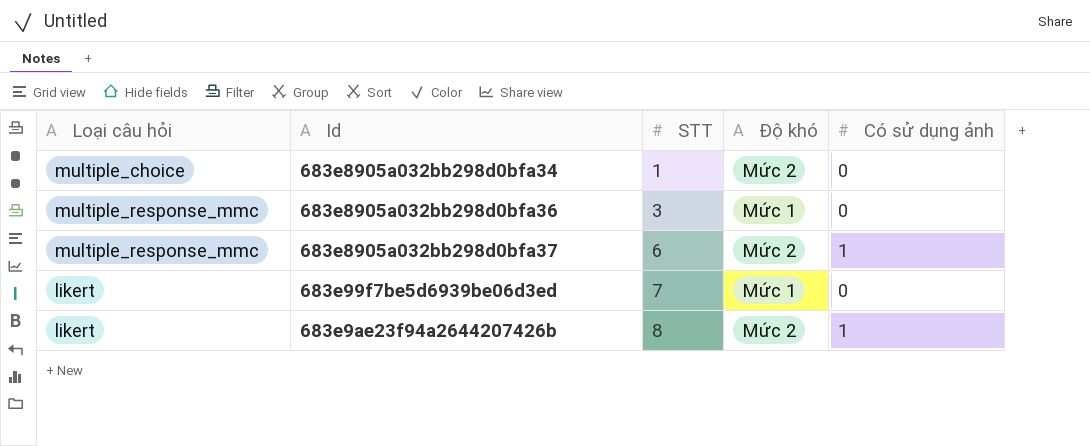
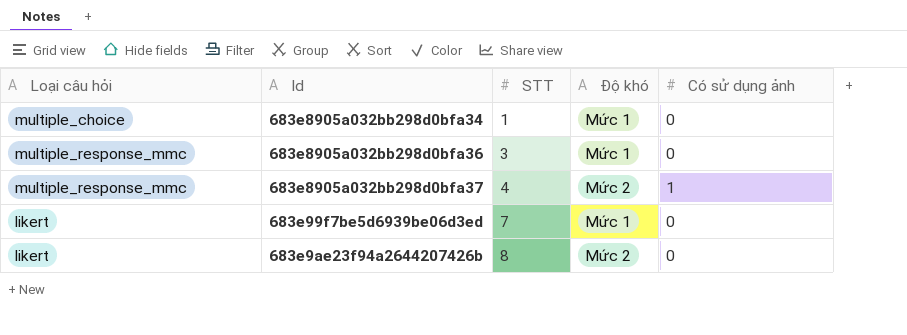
683e8905a032bb298d0bfa34 | Độ khó: Mức 2 -> Mức 1
683e8905a032bb298d0bfa37 | STT: 6 -> 4
683e9ae23f94a2644207426b | Có sử dụng ảnh: 1 -> 0

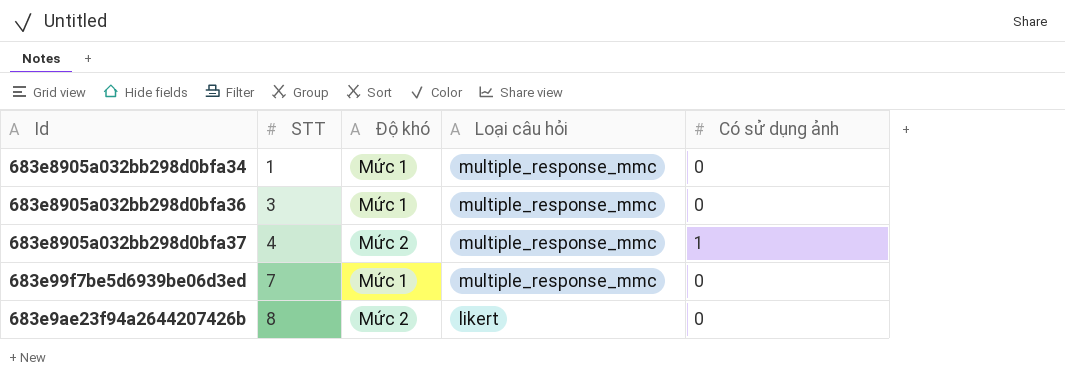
column Loại câu hỏi | position: 1 -> 4
683e8905a032bb298d0bfa34 | Loại câu hỏi: multiple_choice -> multiple_response_mmc
683e99f7be5d6939be06d3ed | Loại câu hỏi: likert -> multiple_response_mmc

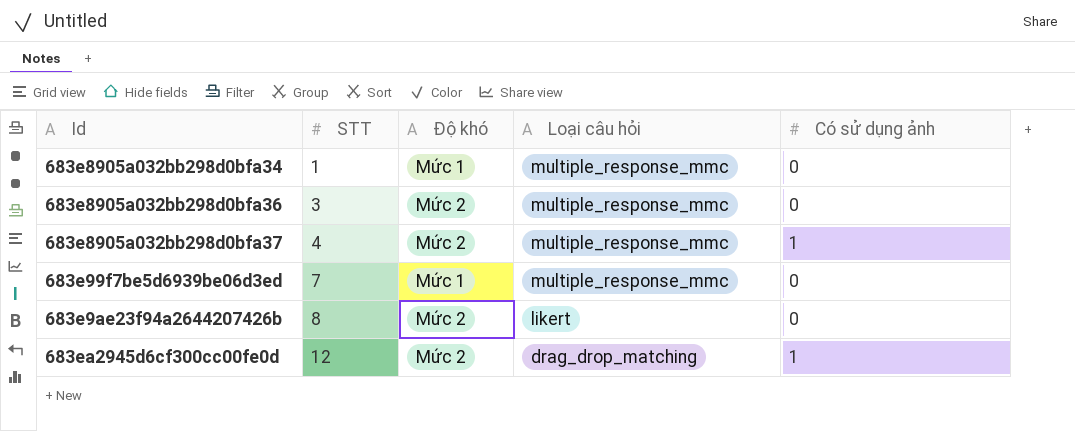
683e8905a032bb298d0bfa36 | Độ khó: Mức 1 -> Mức 2
row 683ea2945d6cf300cc00fe0d: none -> 12 | Mức 2 | drag_drop_matching | 1

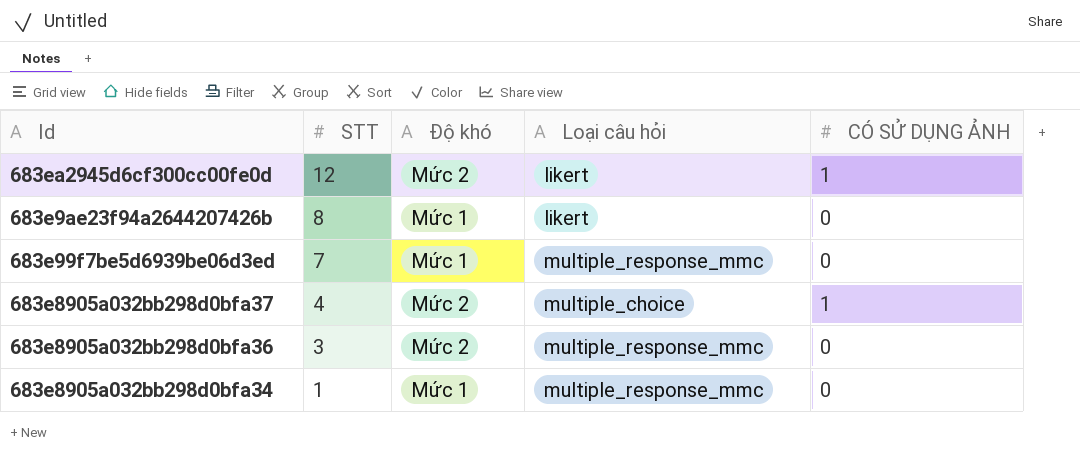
row order: STT ascending -> STT descending
column name: Có sử dụng ảnh -> CÓ SỬ DỤNG ẢNH
683ea2945d6cf300cc00fe0d | Loại câu hỏi: drag_drop_matching -> likert
683e9ae23f94a2644207426b | Độ khó: Mức 2 -> Mức 1
683e8905a032bb298d0bfa37 | Loại câu hỏi: multiple_response_mmc -> multiple_choice

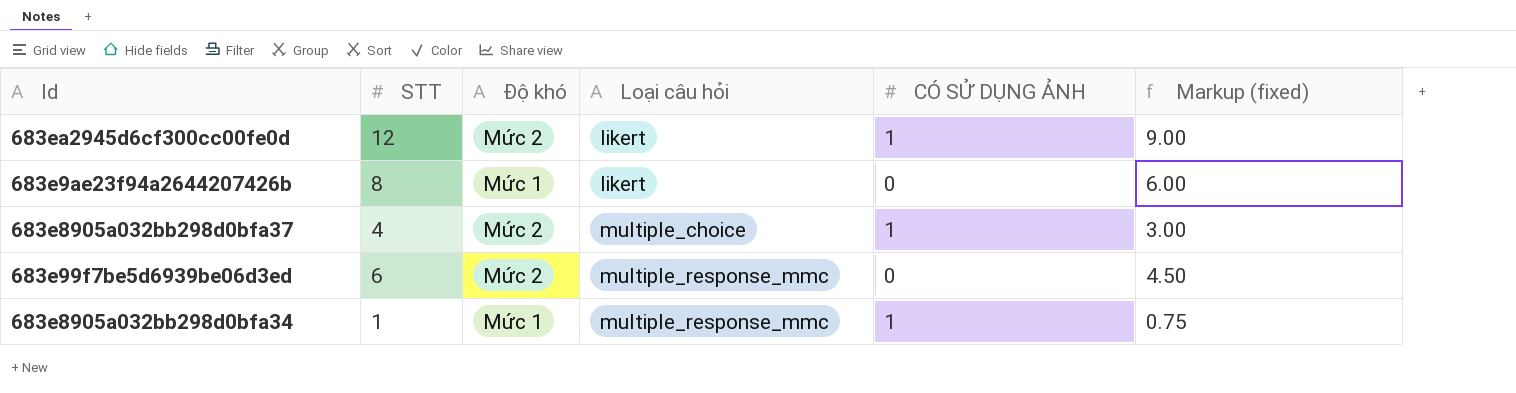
row order: STT descending -> Loại câu hỏi ascending
column Markup (fixed) | formula: none -> [STT] * 0.75
row 683e8905a032bb298d0bfa36: 3 | Mức 2 | multiple_response_mmc | 0 -> none
683e99f7be5d6939be06d3ed | STT: 7 -> 6
683e99f7be5d6939be06d3ed | Độ khó: Mức 1 -> Mức 2
683e8905a032bb298d0bfa34 | CÓ SỬ DỤNG ẢNH: 0 -> 1

